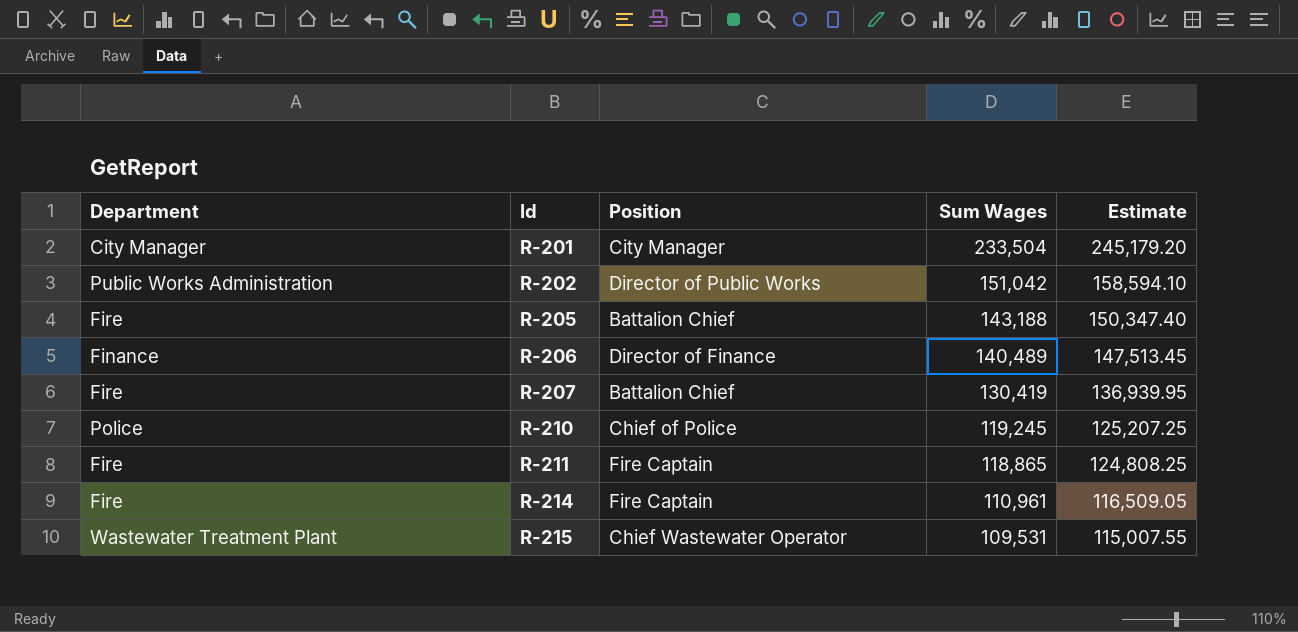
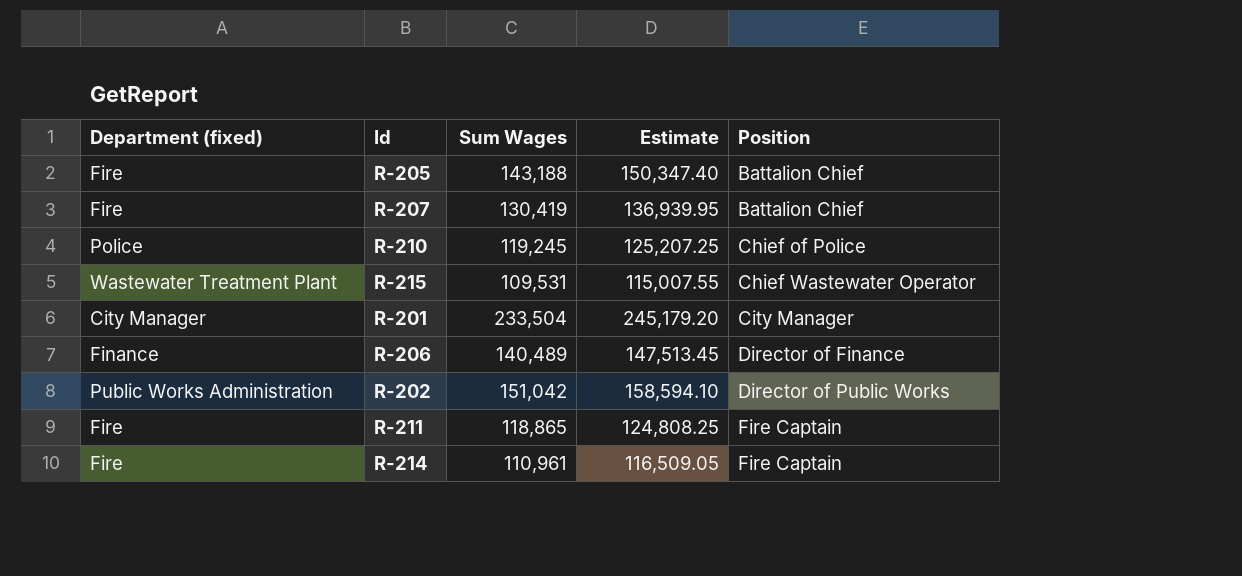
row order: Id ascending -> Position ascending
column name: Department -> Department (fixed)
column Position | position: 3 -> 5

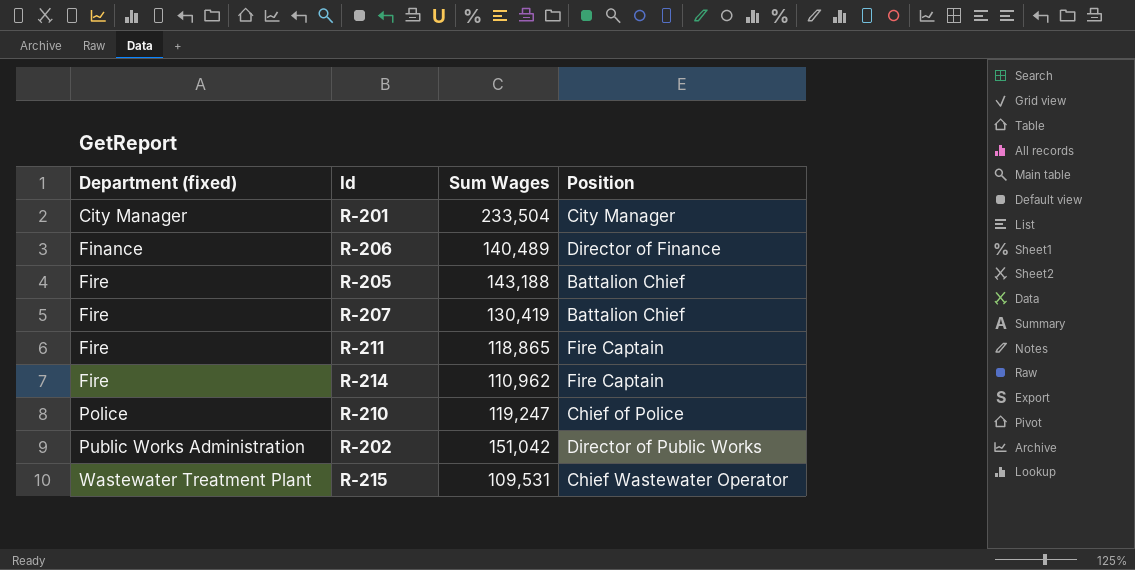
row order: Position ascending -> Department (fixed) ascending
column Estimate | formula: [Sum Wages] * 1.05 -> none
R-214 | Sum Wages: 110,961 -> 110,962
R-210 | Sum Wages: 119,245 -> 119,247

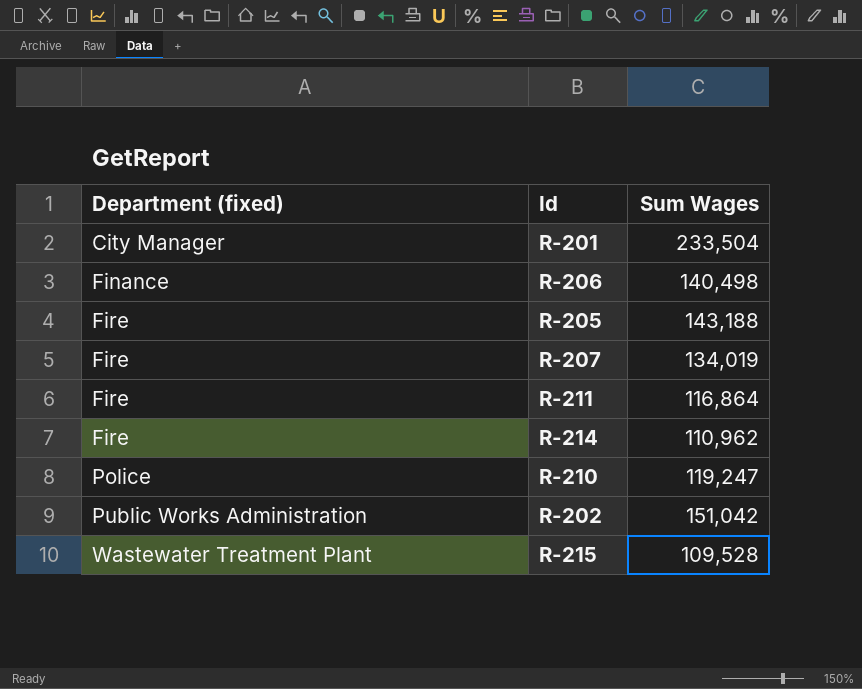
column Position | position: 4 -> none
R-206 | Sum Wages: 140,489 -> 140,498
R-207 | Sum Wages: 130,419 -> 134,019
R-211 | Sum Wages: 118,865 -> 116,864
R-215 | Sum Wages: 109,531 -> 109,528

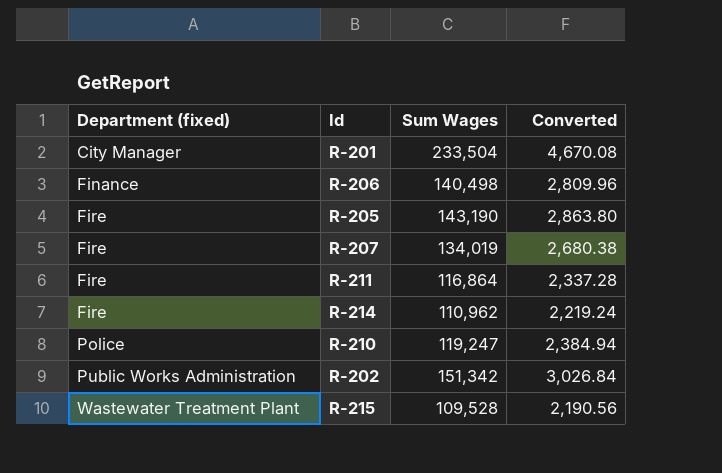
column Converted | formula: none -> [Sum Wages] * 0.02
R-205 | Sum Wages: 143,188 -> 143,190
R-202 | Sum Wages: 151,042 -> 151,342

